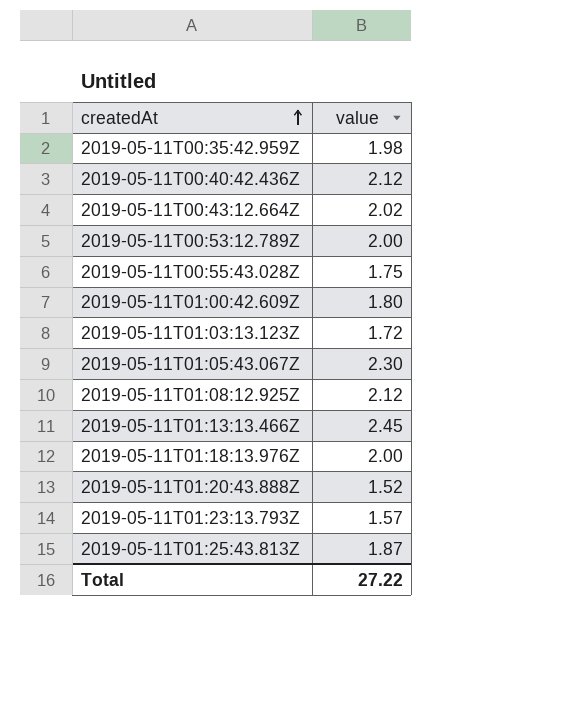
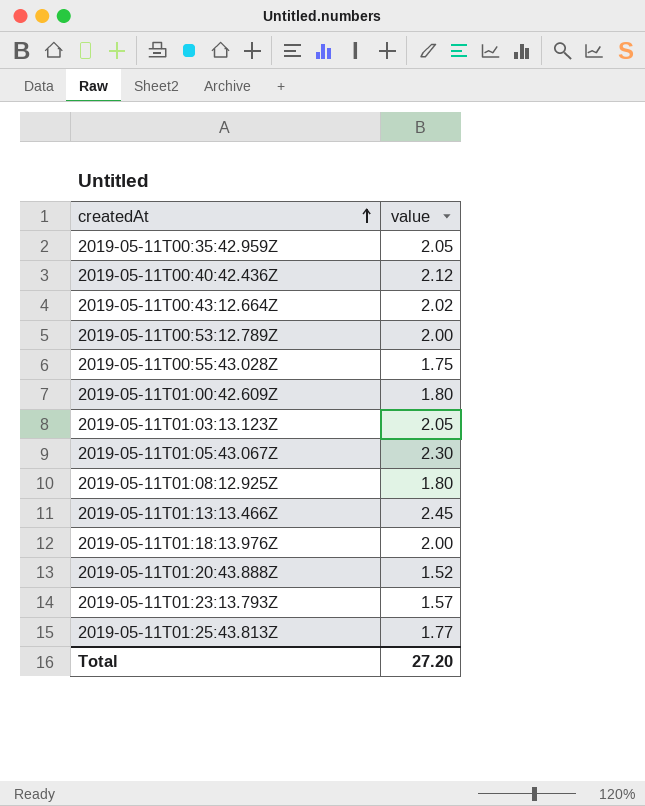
2019-05-11T00:35:42.959Z | value: 1.98 -> 2.05
2019-05-11T01:03:13.123Z | value: 1.72 -> 2.05
2019-05-11T01:08:12.925Z | value: 2.12 -> 1.80
2019-05-11T01:25:43.813Z | value: 1.87 -> 1.77
Total | value: 27.22 -> 27.20

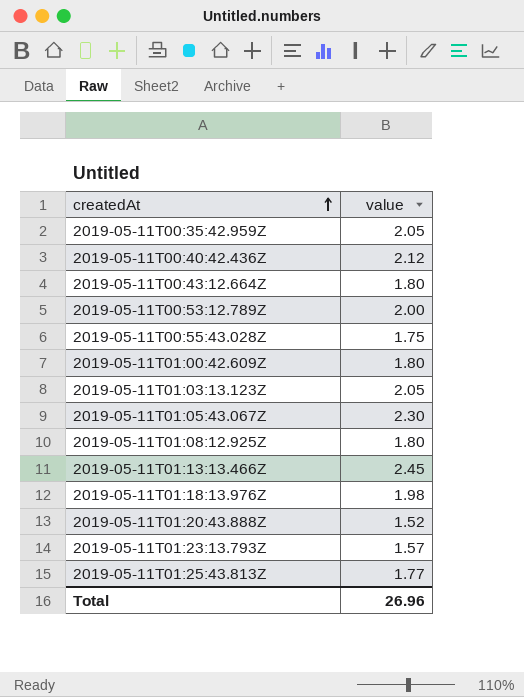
2019-05-11T00:43:12.664Z | value: 2.02 -> 1.80
2019-05-11T01:18:13.976Z | value: 2.00 -> 1.98
Total | value: 27.20 -> 26.96

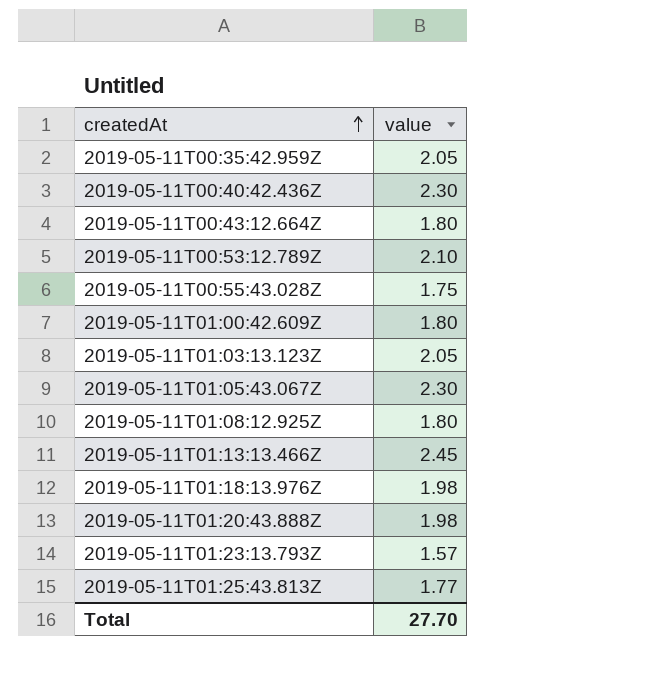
2019-05-11T00:40:42.436Z | value: 2.12 -> 2.30
2019-05-11T00:53:12.789Z | value: 2.00 -> 2.10
2019-05-11T01:20:43.888Z | value: 1.52 -> 1.98
Total | value: 26.96 -> 27.70

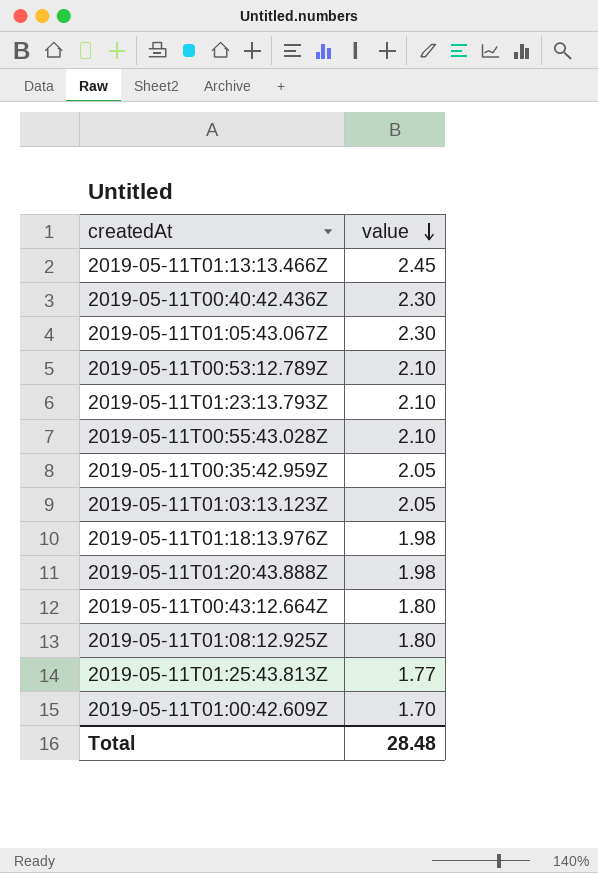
row order: createdAt ascending -> value descending
2019-05-11T01:23:13.793Z | value: 1.57 -> 2.10
2019-05-11T00:55:43.028Z | value: 1.75 -> 2.10
2019-05-11T01:00:42.609Z | value: 1.80 -> 1.70
Total | value: 27.70 -> 28.48

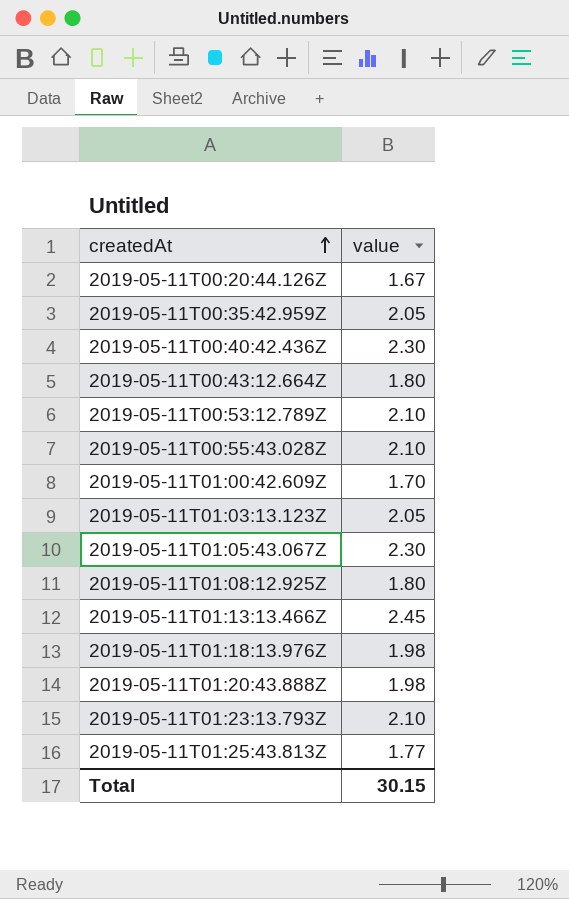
row order: value descending -> createdAt ascending
row 2019-05-11T00:20:44.126Z: none -> 1.67
Total | value: 28.48 -> 30.15

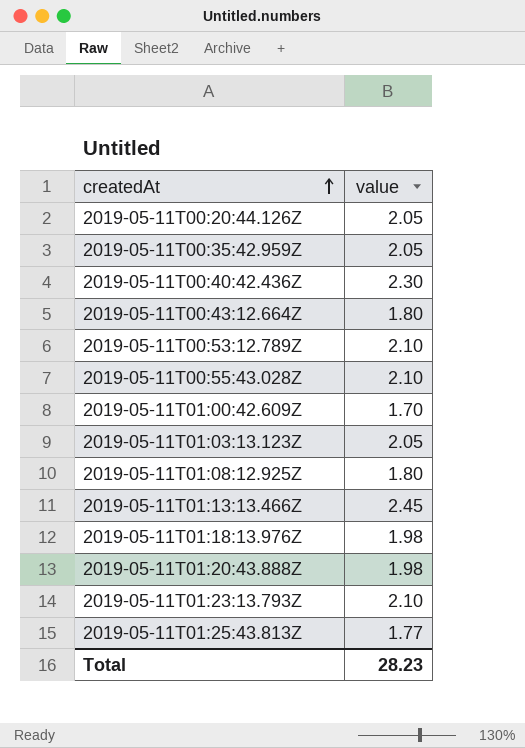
row 2019-05-11T01:05:43.067Z: 2.30 -> none
2019-05-11T00:20:44.126Z | value: 1.67 -> 2.05
Total | value: 30.15 -> 28.23

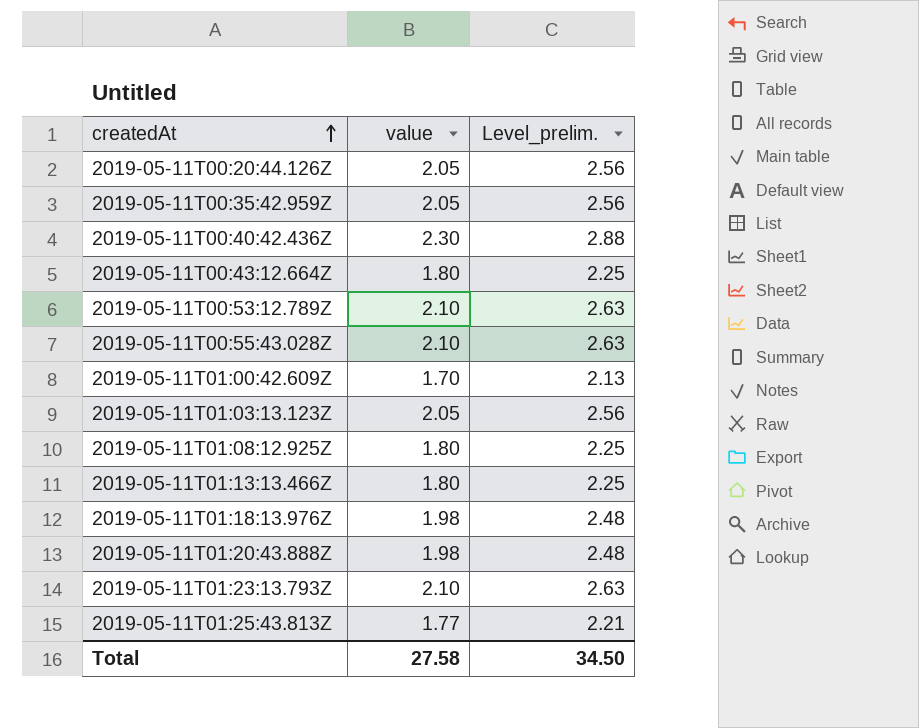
column Level_prelim. | formula: none -> [value] * 1.25
2019-05-11T01:13:13.466Z | value: 2.45 -> 1.80
Total | value: 28.23 -> 27.58

